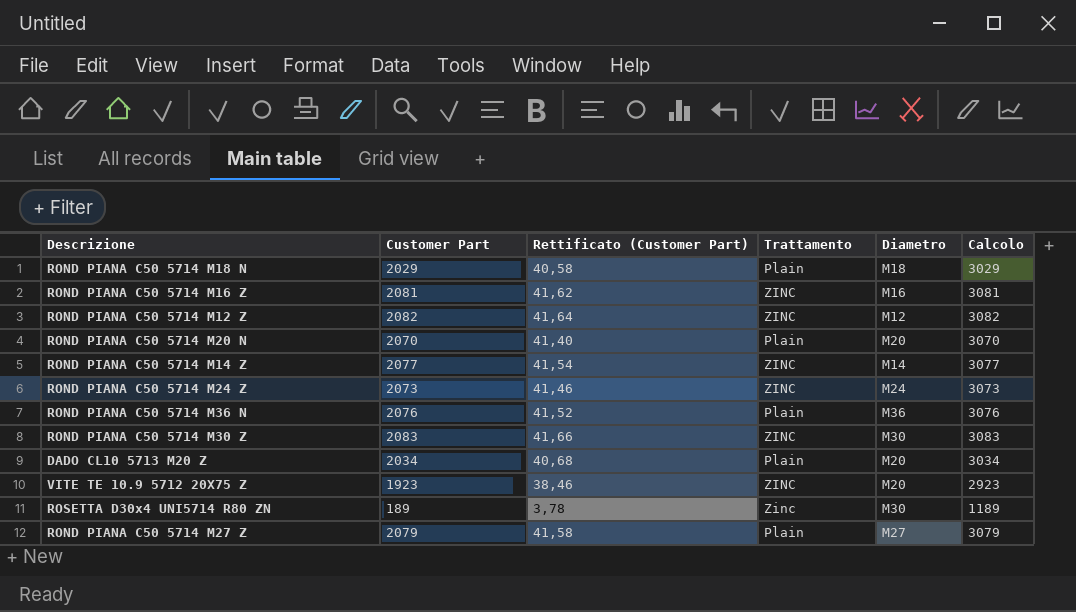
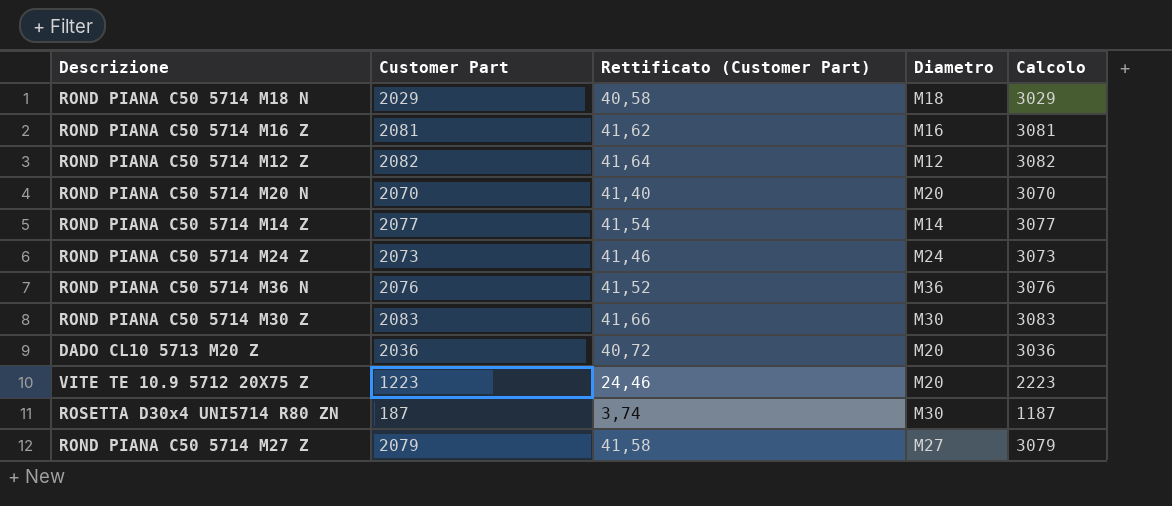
column Trattamento | position: 4 -> none
DADO CL10 5713 M20 Z | Customer Part: 2034 -> 2036
DADO CL10 5713 M20 Z | Rettificato (Customer Part): 40,68 -> 40,72
DADO CL10 5713 M20 Z | Calcolo: 3034 -> 3036
VITE TE 10.9 5712 20X75 Z | Customer Part: 1923 -> 1223
VITE TE 10.9 5712 20X75 Z | Rettificato (Customer Part): 38,46 -> 24,46
VITE TE 10.9 5712 20X75 Z | Calcolo: 2923 -> 2223
ROSETTA D30x4 UNI5714 R80 ZN | Customer Part: 189 -> 187
ROSETTA D30x4 UNI5714 R80 ZN | Rettificato (Customer Part): 3,78 -> 3,74
ROSETTA D30x4 UNI5714 R80 ZN | Calcolo: 1189 -> 1187

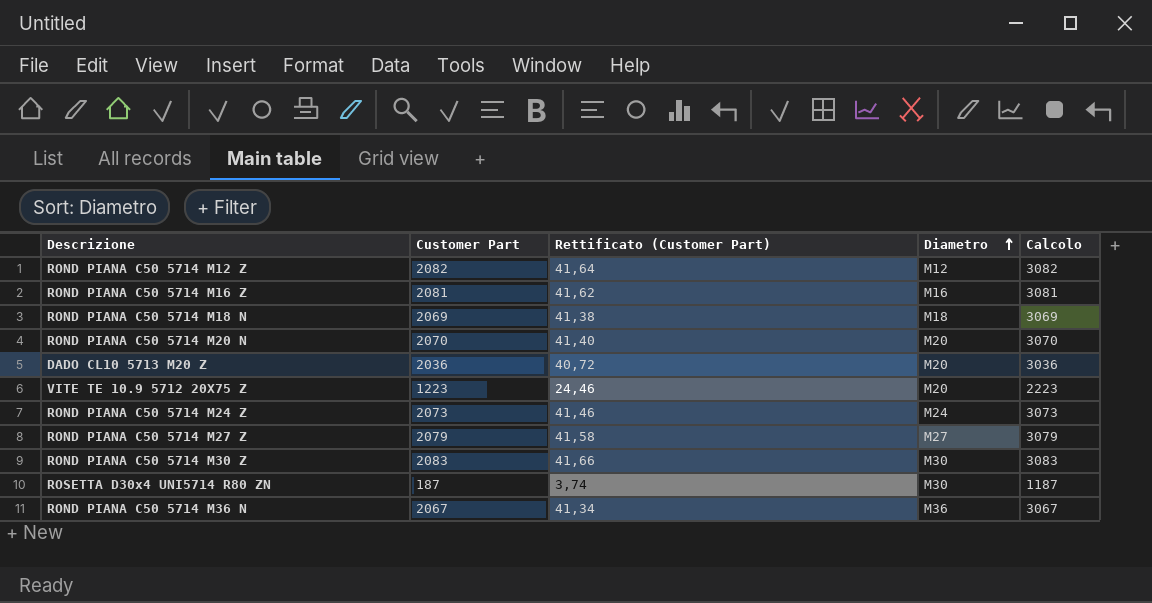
row order: none -> Diametro ascending
row ROND PIANA C50 5714 M14 Z: 2077 | 41,54 | M14 | 3077 -> none
ROND PIANA C50 5714 M18 N | Customer Part: 2029 -> 2069
ROND PIANA C50 5714 M18 N | Rettificato (Customer Part): 40,58 -> 41,38
ROND PIANA C50 5714 M18 N | Calcolo: 3029 -> 3069
ROND PIANA C50 5714 M36 N | Customer Part: 2076 -> 2067
ROND PIANA C50 5714 M36 N | Rettificato (Customer Part): 41,52 -> 41,34
ROND PIANA C50 5714 M36 N | Calcolo: 3076 -> 3067

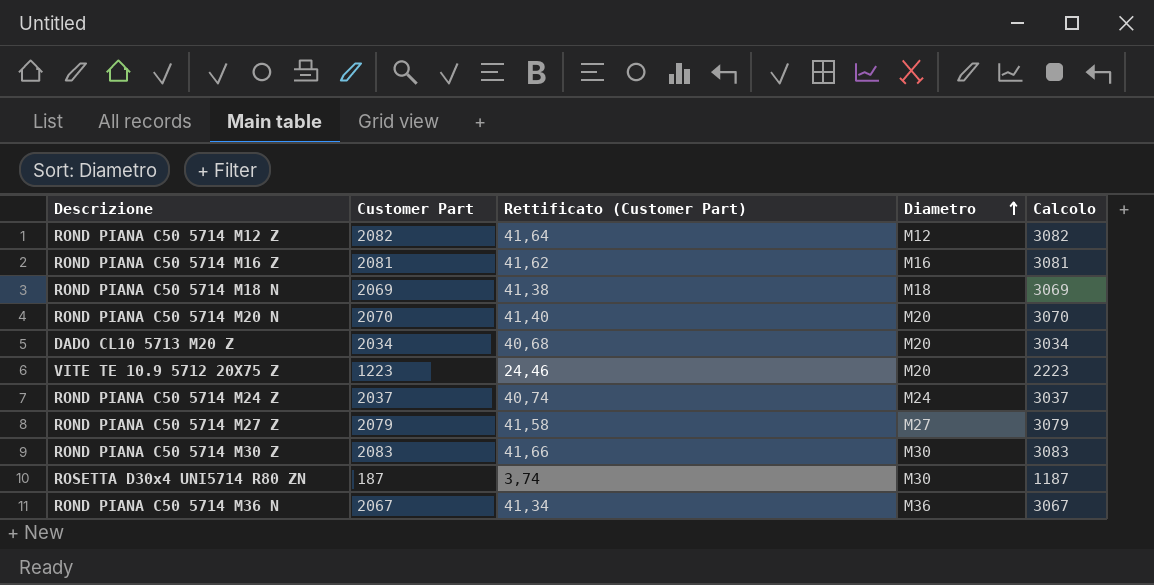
DADO CL10 5713 M20 Z | Customer Part: 2036 -> 2034
DADO CL10 5713 M20 Z | Rettificato (Customer Part): 40,72 -> 40,68
DADO CL10 5713 M20 Z | Calcolo: 3036 -> 3034
ROND PIANA C50 5714 M24 Z | Customer Part: 2073 -> 2037
ROND PIANA C50 5714 M24 Z | Rettificato (Customer Part): 41,46 -> 40,74
ROND PIANA C50 5714 M24 Z | Calcolo: 3073 -> 3037

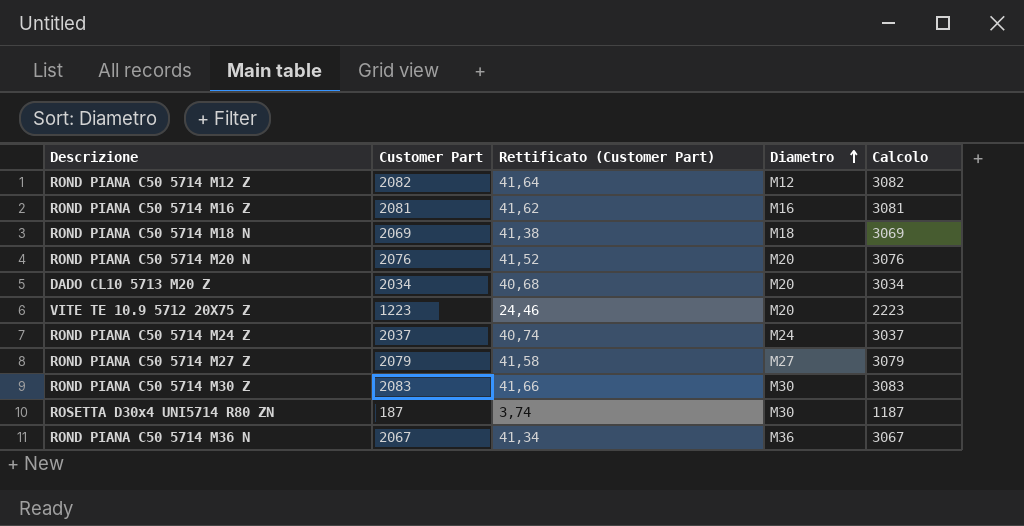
ROND PIANA C50 5714 M20 N | Customer Part: 2070 -> 2076
ROND PIANA C50 5714 M20 N | Rettificato (Customer Part): 41,40 -> 41,52
ROND PIANA C50 5714 M20 N | Calcolo: 3070 -> 3076

